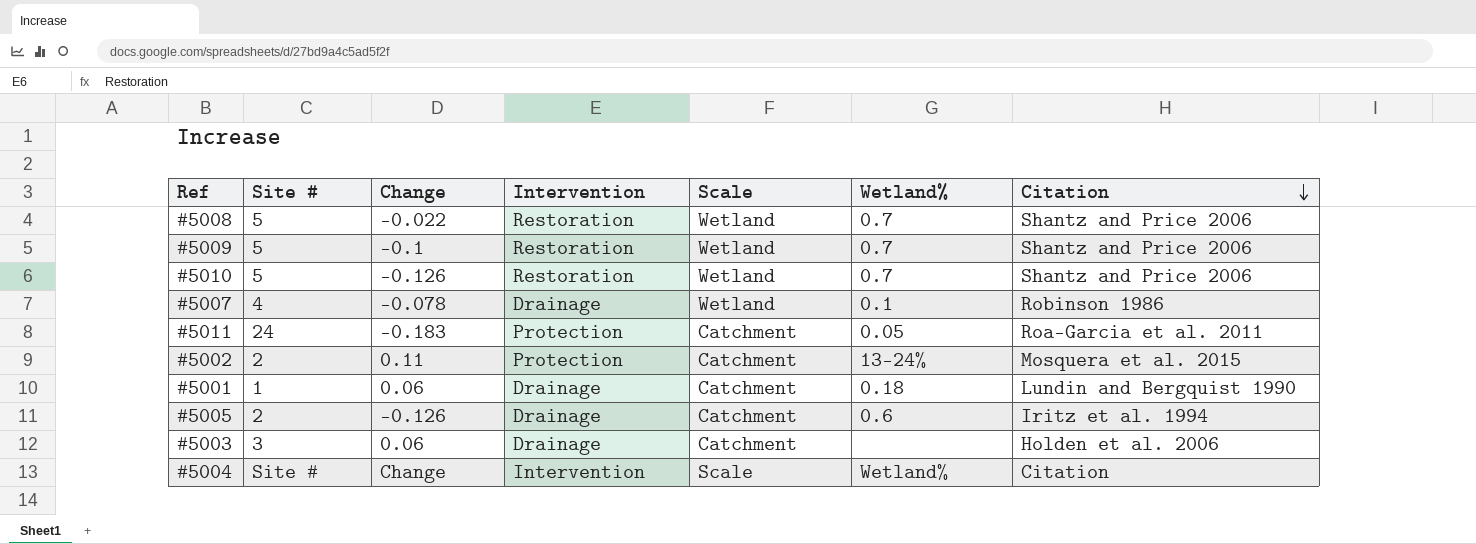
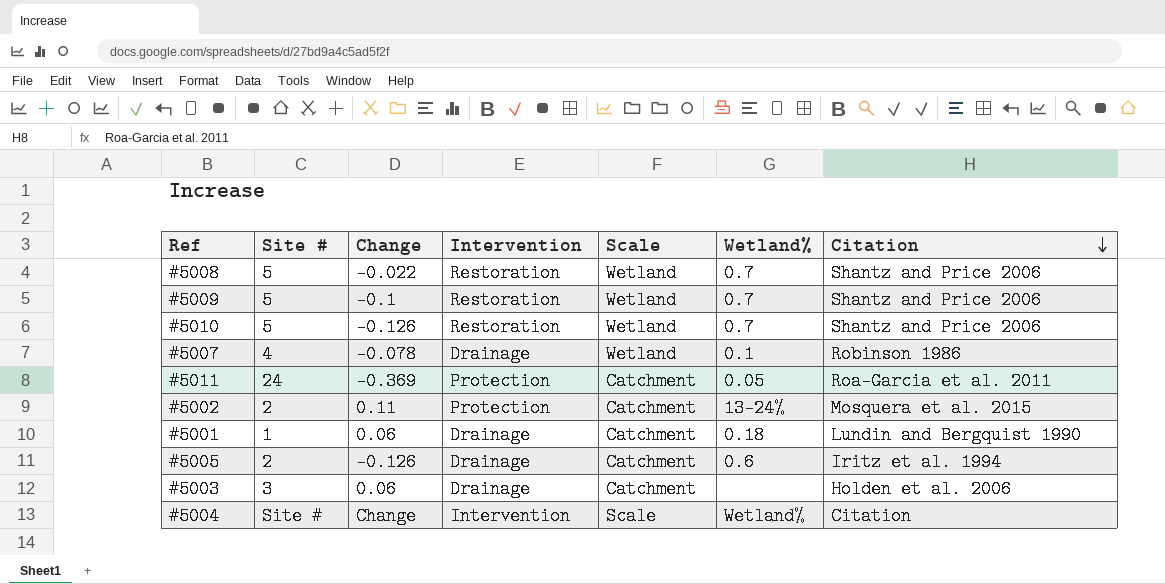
#5011 | Change: -0.183 -> -0.369

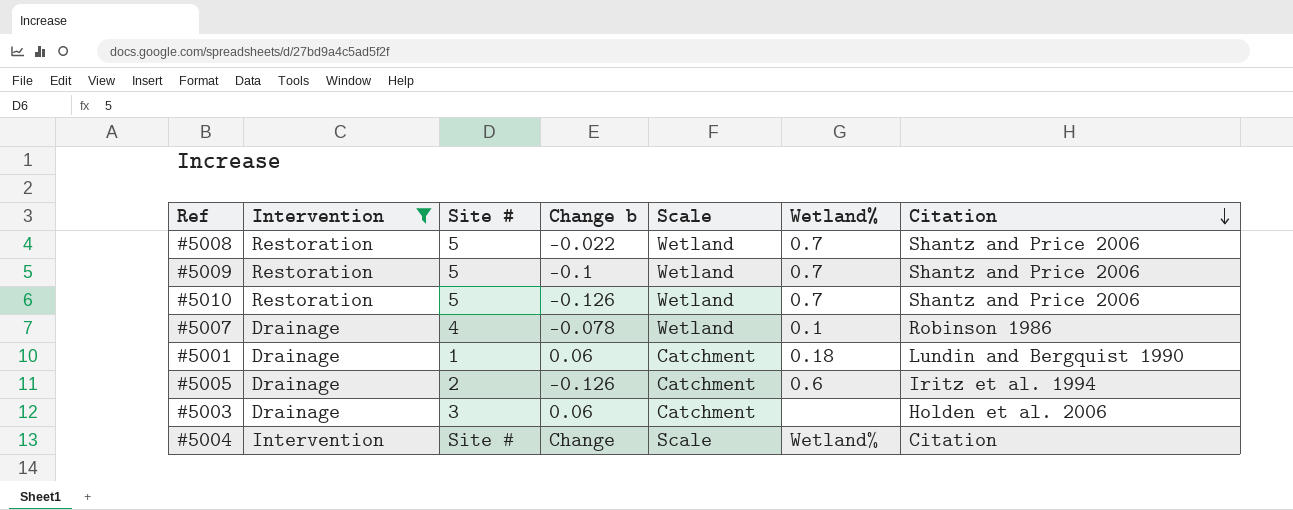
filter: none -> Intervention != Protection
column Intervention | position: 4 -> 2
column name: Change -> Change b

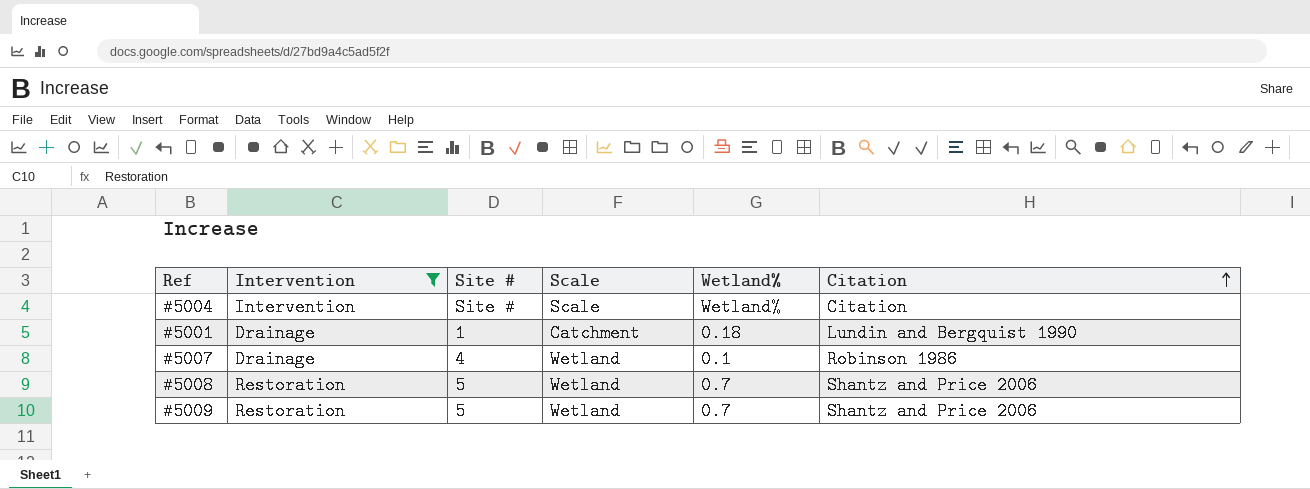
row order: Citation descending -> Citation ascending
column Change b | position: 4 -> none
row #5010: Restoration | 5 | -0.126 | Wetland | 0.7 | Shantz and Price 2006 -> none
row #5005: Drainage | 2 | -0.126 | Catchment | 0.6 | Iritz et al. 1994 -> none
row #5003: Drainage | 3 | 0.06 | Catchment | none | Holden et al. 2006 -> none

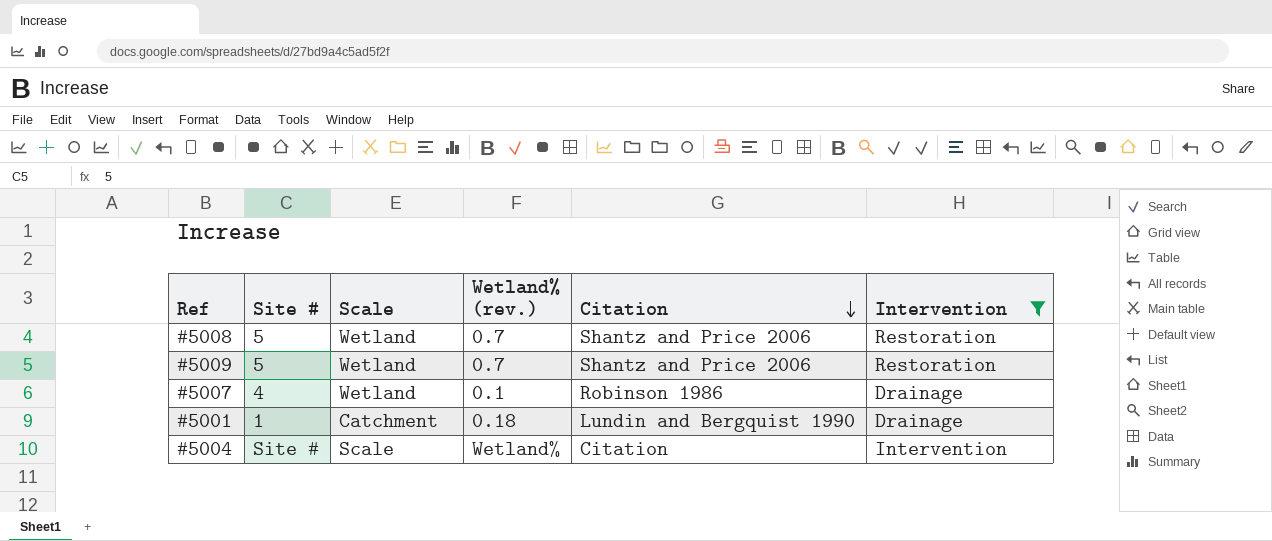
row order: Citation ascending -> Citation descending
column name: Wetland% -> Wetland% (rev.)
column Intervention | position: 2 -> 6

